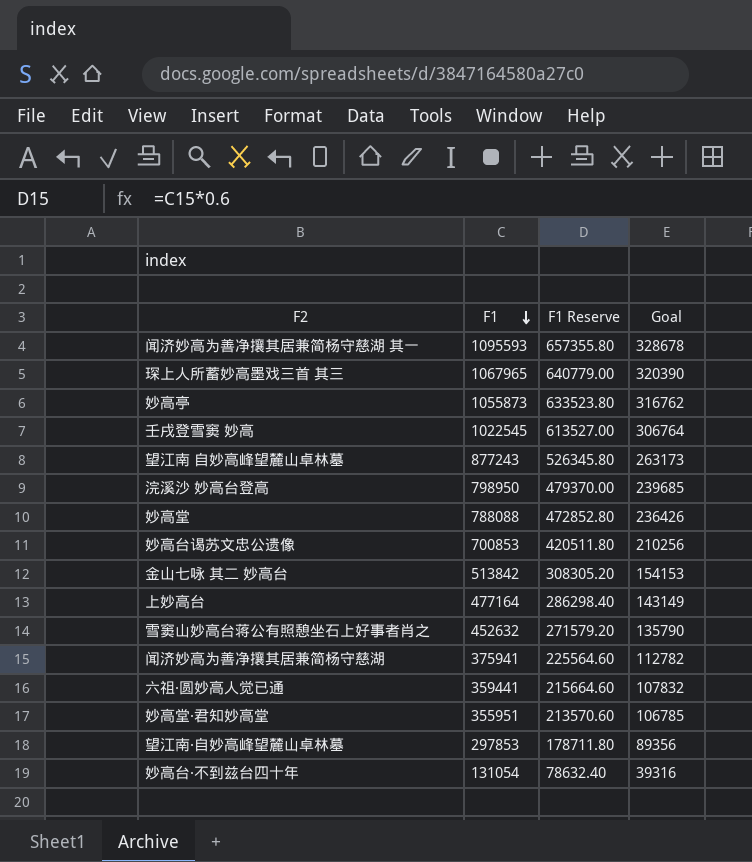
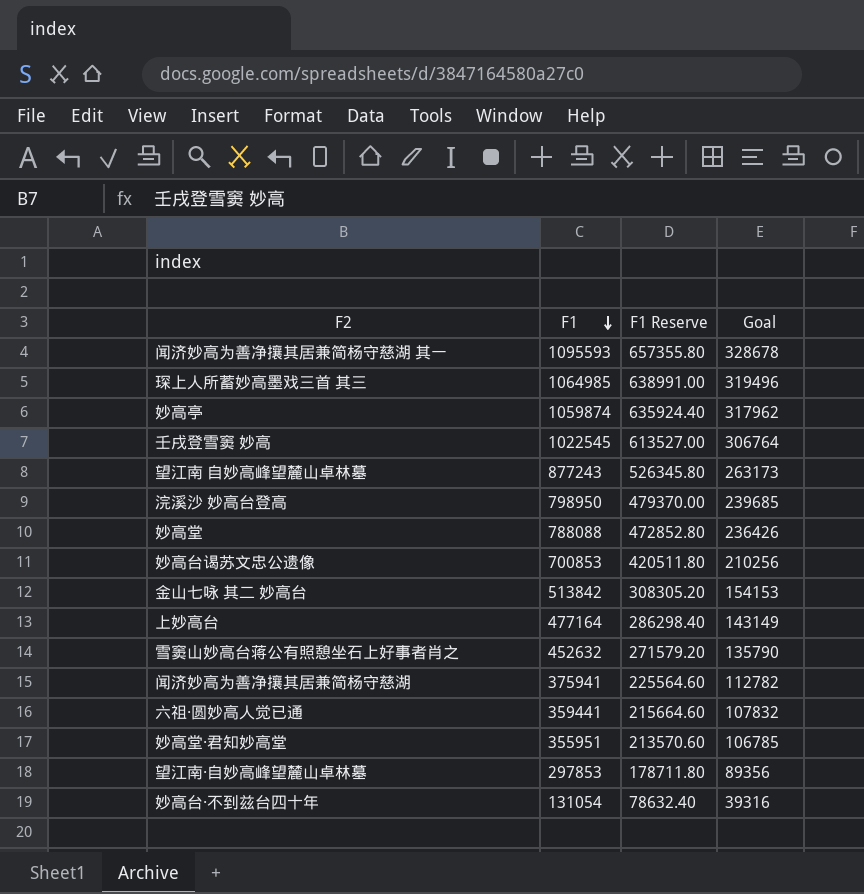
琛上人所蓄妙高墨戏三首 其三 | F1: 1067965 -> 1064985
琛上人所蓄妙高墨戏三首 其三 | F1 Reserve: 640779.00 -> 638991.00
琛上人所蓄妙高墨戏三首 其三 | Goal: 320390 -> 319496
妙高亭 | F1: 1055873 -> 1059874
妙高亭 | F1 Reserve: 633523.80 -> 635924.40
妙高亭 | Goal: 316762 -> 317962

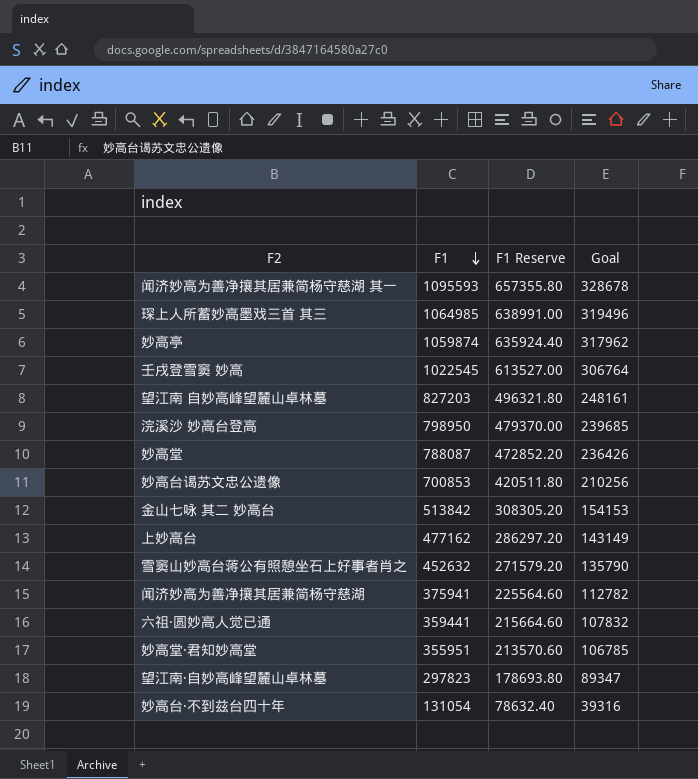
望江南 自妙高峰望麓山卓林墓 | F1: 877243 -> 827203
望江南 自妙高峰望麓山卓林墓 | F1 Reserve: 526345.80 -> 496321.80
望江南 自妙高峰望麓山卓林墓 | Goal: 263173 -> 248161
妙高堂 | F1: 788088 -> 788087
妙高堂 | F1 Reserve: 472852.80 -> 472852.20
上妙高台 | F1: 477164 -> 477162
上妙高台 | F1 Reserve: 286298.40 -> 286297.20
望江南·自妙高峰望麓山卓林墓 | F1: 297853 -> 297823
望江南·自妙高峰望麓山卓林墓 | F1 Reserve: 178711.80 -> 178693.80
望江南·自妙高峰望麓山卓林墓 | Goal: 89356 -> 89347

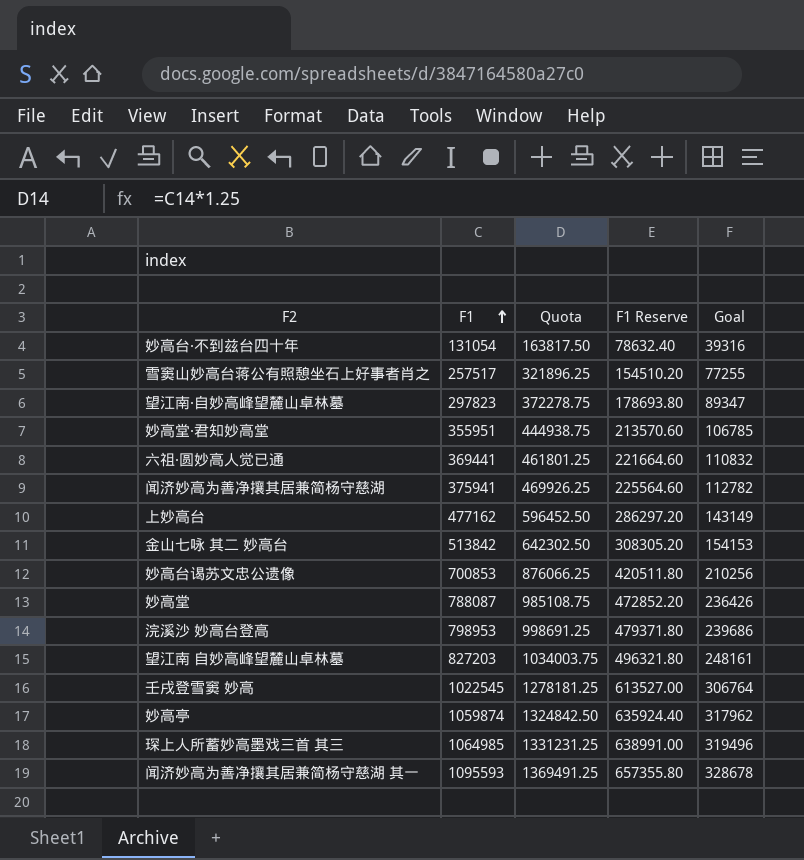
row order: F1 descending -> F1 ascending
column Quota | formula: none -> [F1] * 1.25
雪窦山妙高台蒋公有照憩坐石上好事者肖之 | F1: 452632 -> 257517
雪窦山妙高台蒋公有照憩坐石上好事者肖之 | F1 Reserve: 271579.20 -> 154510.20
雪窦山妙高台蒋公有照憩坐石上好事者肖之 | Goal: 135790 -> 77255
六祖·圆妙高人觉已通 | F1: 359441 -> 369441
六祖·圆妙高人觉已通 | F1 Reserve: 215664.60 -> 221664.60
六祖·圆妙高人觉已通 | Goal: 107832 -> 110832
浣溪沙 妙高台登高 | F1: 798950 -> 798953
浣溪沙 妙高台登高 | F1 Reserve: 479370.00 -> 479371.80
浣溪沙 妙高台登高 | Goal: 239685 -> 239686

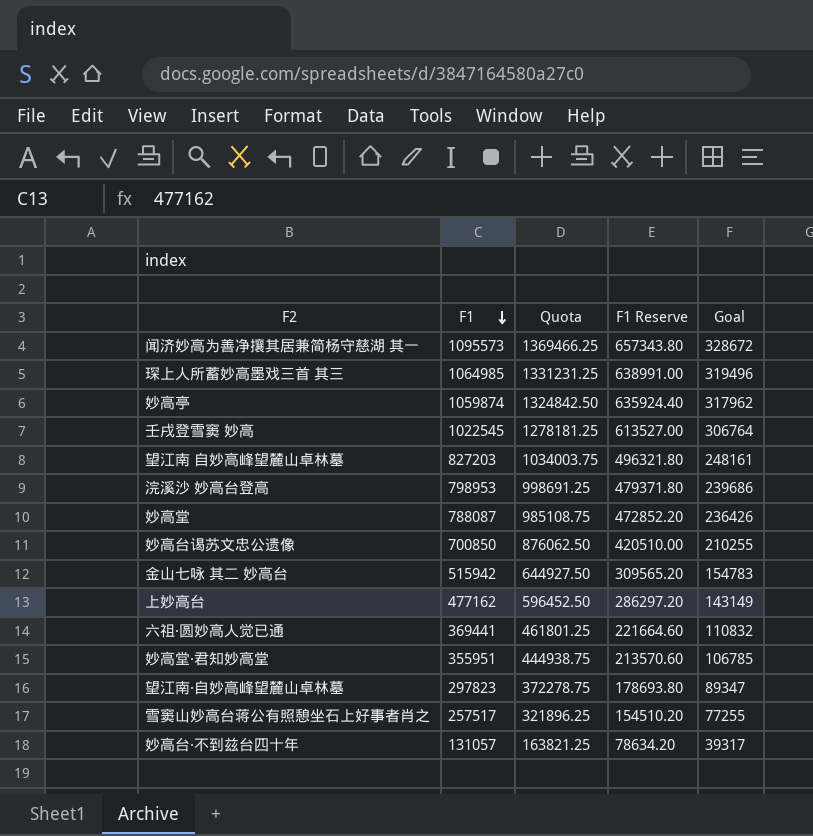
row order: F1 ascending -> F1 descending
row 闻济妙高为善净攘其居兼简杨守慈湖: 375941 | 469926.25 | 225564.60 | 112782 -> none
闻济妙高为善净攘其居兼简杨守慈湖 其一 | F1: 1095593 -> 1095573
闻济妙高为善净攘其居兼简杨守慈湖 其一 | Quota: 1369491.25 -> 1369466.25
闻济妙高为善净攘其居兼简杨守慈湖 其一 | F1 Reserve: 657355.80 -> 657343.80
闻济妙高为善净攘其居兼简杨守慈湖 其一 | Goal: 328678 -> 328672
妙高台谒苏文忠公遗像 | F1: 700853 -> 700850
妙高台谒苏文忠公遗像 | Quota: 876066.25 -> 876062.50
妙高台谒苏文忠公遗像 | F1 Reserve: 420511.80 -> 420510.00
妙高台谒苏文忠公遗像 | Goal: 210256 -> 210255
金山七咏 其二 妙高台 | F1: 513842 -> 515942
金山七咏 其二 妙高台 | Quota: 642302.50 -> 644927.50
金山七咏 其二 妙高台 | F1 Reserve: 308305.20 -> 309565.20
金山七咏 其二 妙高台 | Goal: 154153 -> 154783
妙高台·不到兹台四十年 | F1: 131054 -> 131057
妙高台·不到兹台四十年 | Quota: 163817.50 -> 163821.25
妙高台·不到兹台四十年 | F1 Reserve: 78632.40 -> 78634.20
妙高台·不到兹台四十年 | Goal: 39316 -> 39317

